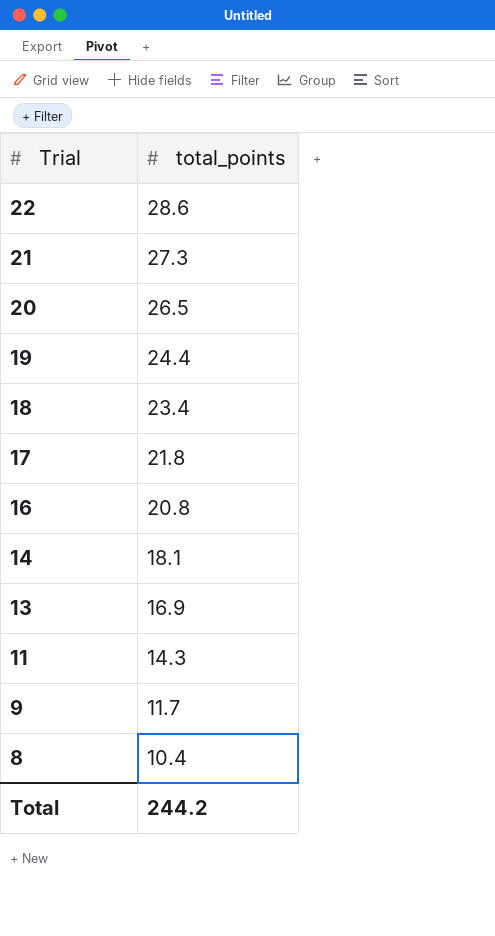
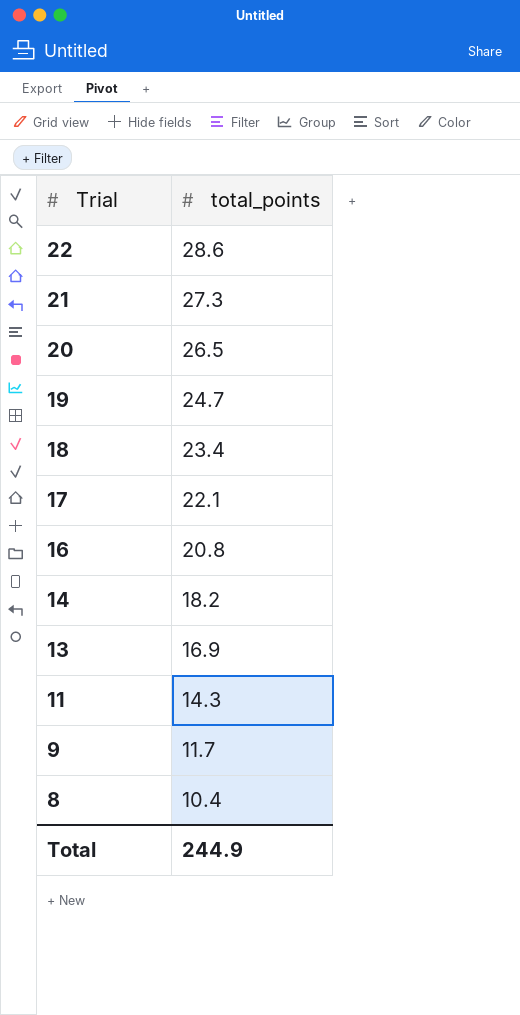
19 | total_points: 24.4 -> 24.7
17 | total_points: 21.8 -> 22.1
14 | total_points: 18.1 -> 18.2
Total | total_points: 244.2 -> 244.9

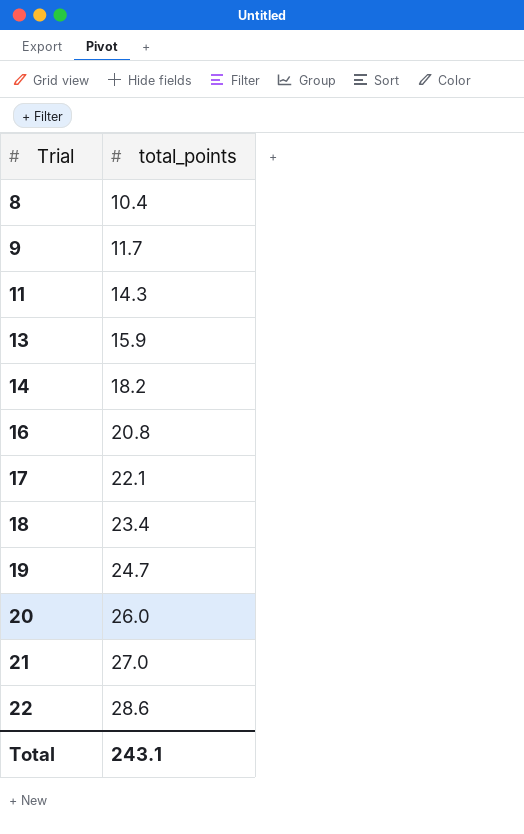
row order: Trial descending -> Trial ascending
13 | total_points: 16.9 -> 15.9
20 | total_points: 26.5 -> 26.0
21 | total_points: 27.3 -> 27.0
Total | total_points: 244.9 -> 243.1

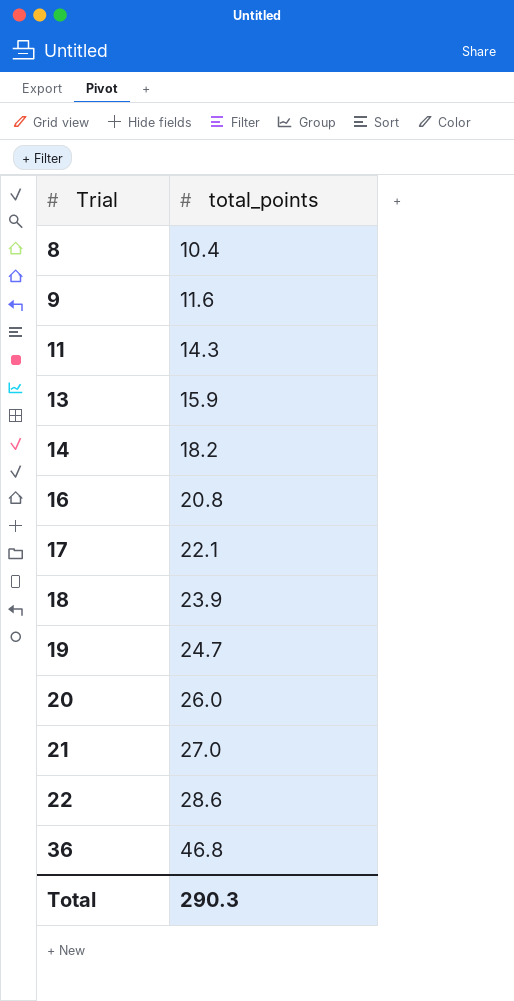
9 | total_points: 11.7 -> 11.6
18 | total_points: 23.4 -> 23.9
row 36: none -> 46.8
Total | total_points: 243.1 -> 290.3

